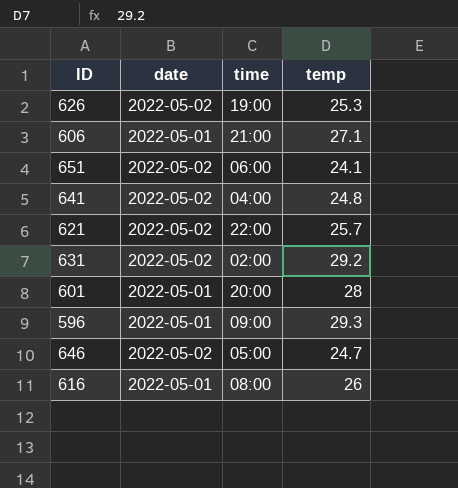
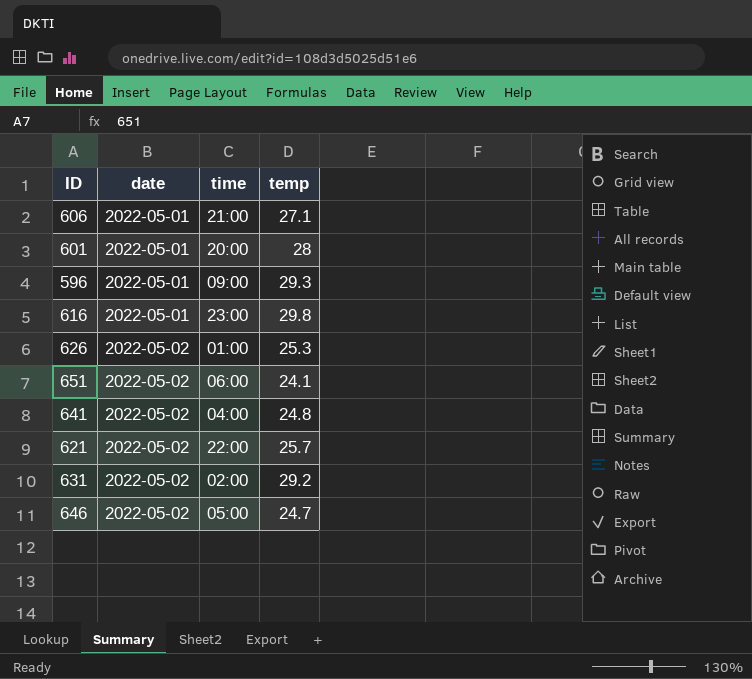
row order: none -> date ascending
616 | time: 08:00 -> 23:00
616 | temp: 26 -> 29.8
626 | time: 19:00 -> 01:00

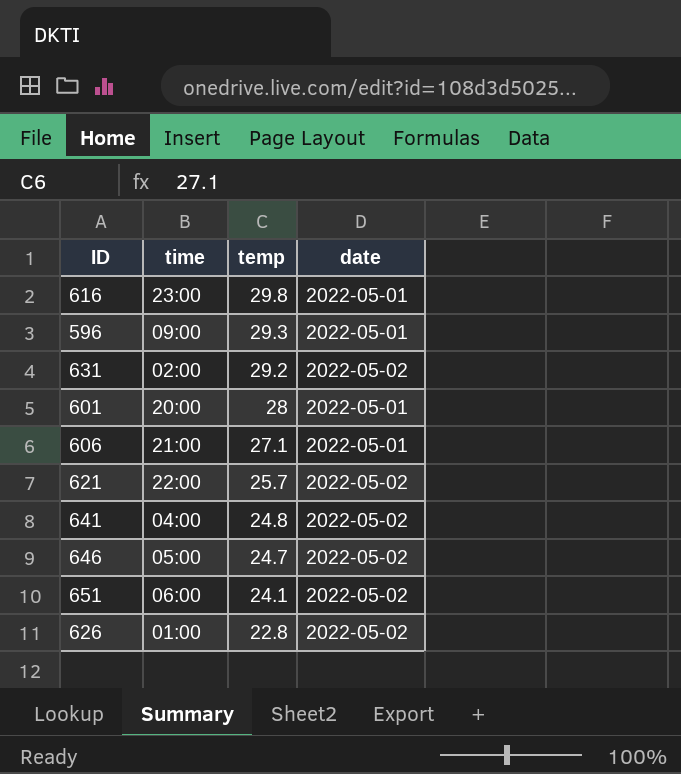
row order: date ascending -> temp descending
column date | position: 2 -> 4
626 | temp: 25.3 -> 22.8

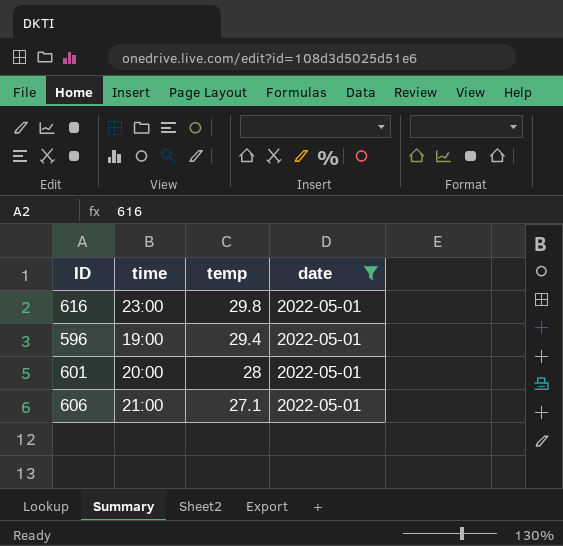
filter: none -> date = 2022-05-01
596 | time: 09:00 -> 19:00
596 | temp: 29.3 -> 29.4

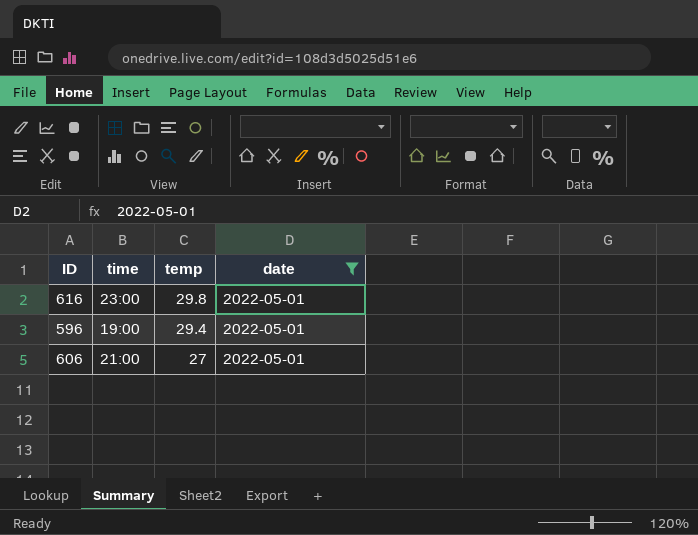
row 601: 20:00 | 28 | 2022-05-01 -> none
606 | temp: 27.1 -> 27

